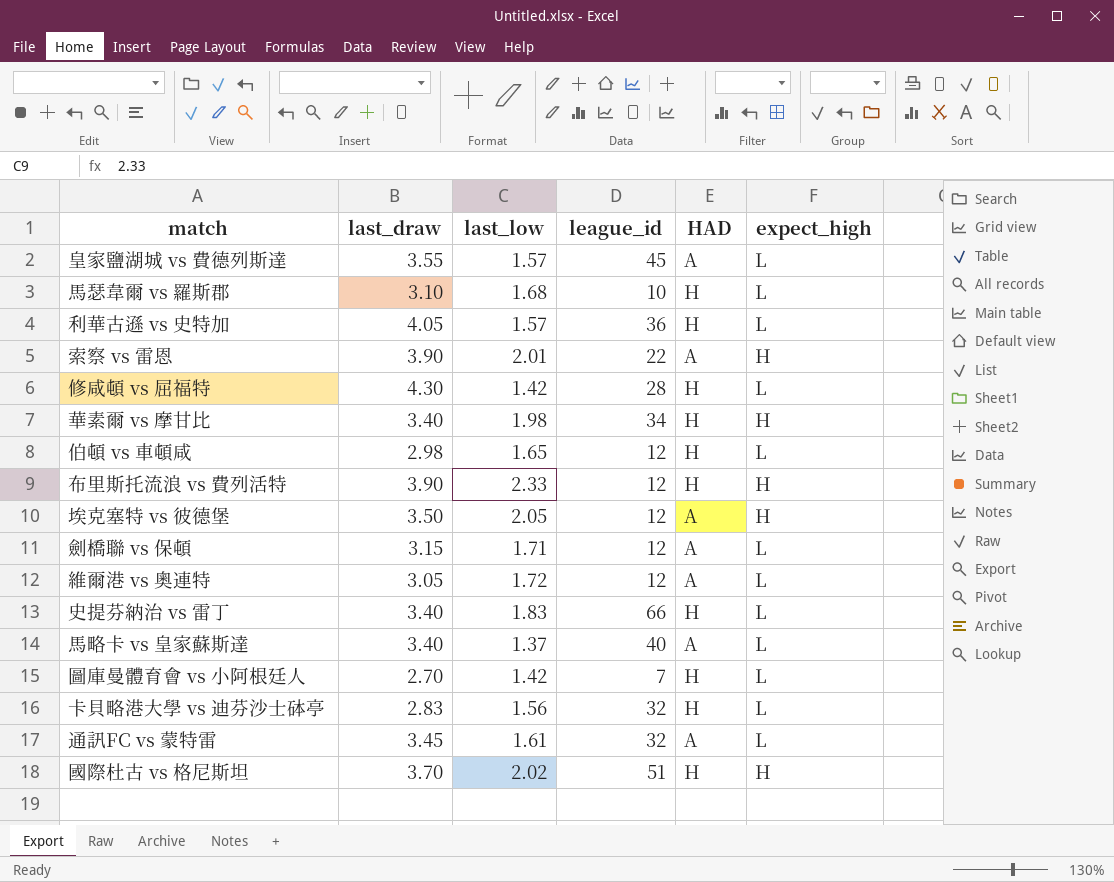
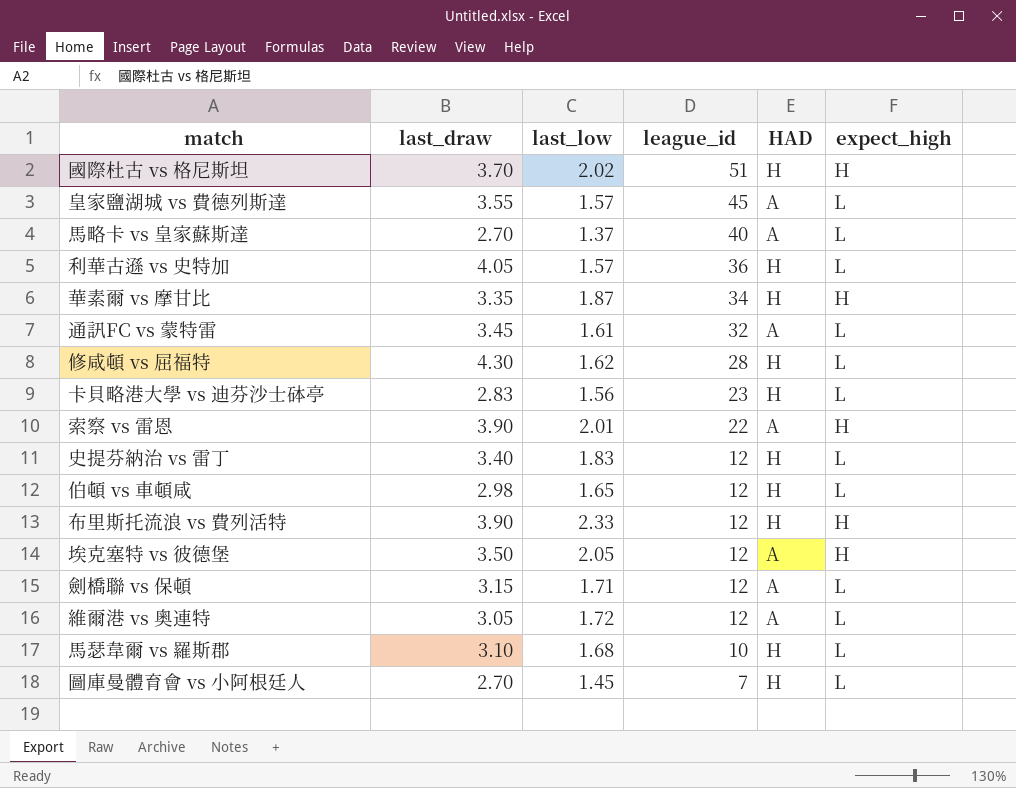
row order: none -> league_id descending
馬略卡 vs 皇家蘇斯達 | last_draw: 3.40 -> 2.70
華素爾 vs 摩甘比 | last_draw: 3.40 -> 3.35
華素爾 vs 摩甘比 | last_low: 1.98 -> 1.87
修咸頓 vs 屈福特 | last_low: 1.42 -> 1.62
卡貝略港大學 vs 迪芬沙士砵亭 | league_id: 32 -> 23
史提芬納治 vs 雷丁 | league_id: 66 -> 12
圖庫曼體育會 vs 小阿根廷人 | last_low: 1.42 -> 1.45

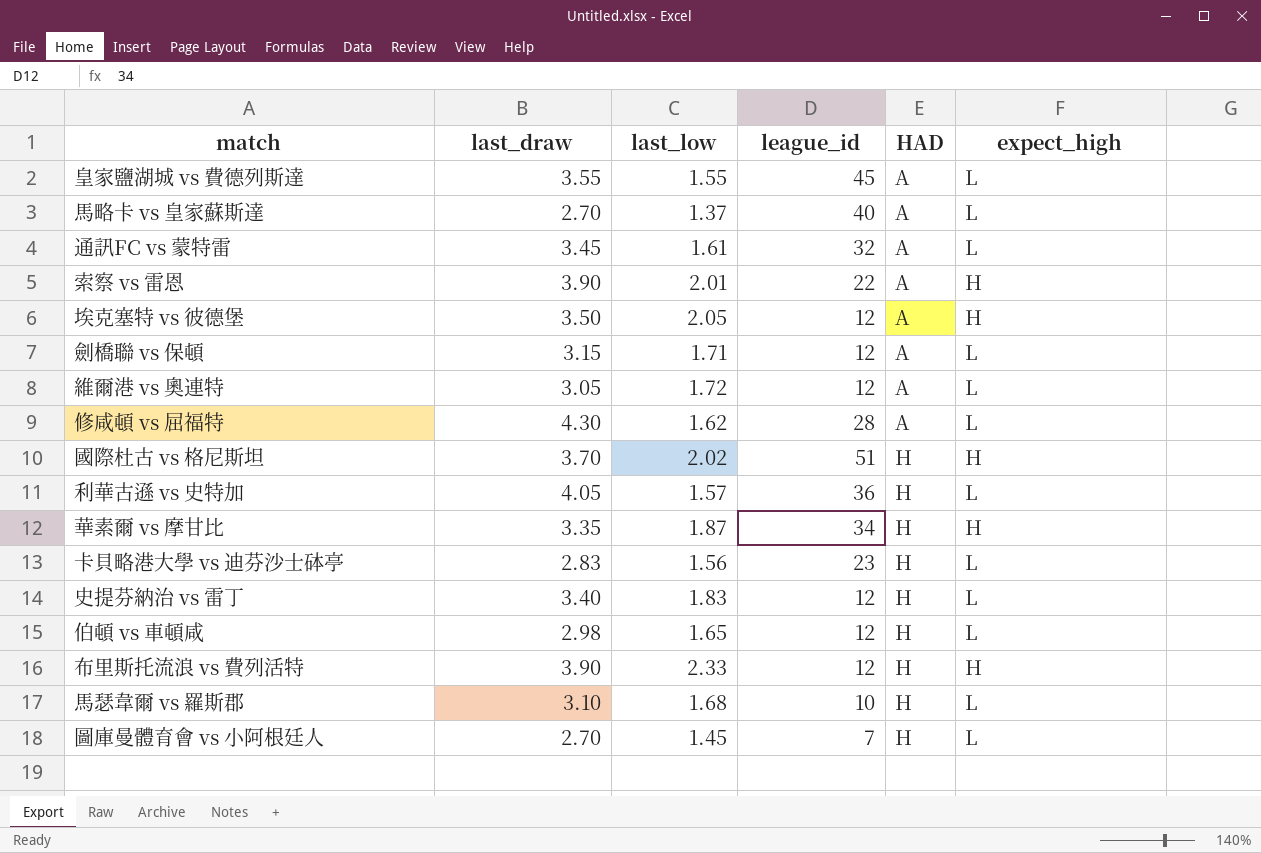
row order: league_id descending -> HAD ascending
皇家鹽湖城 vs 費德列斯達 | last_low: 1.57 -> 1.55
修咸頓 vs 屈福特 | HAD: H -> A

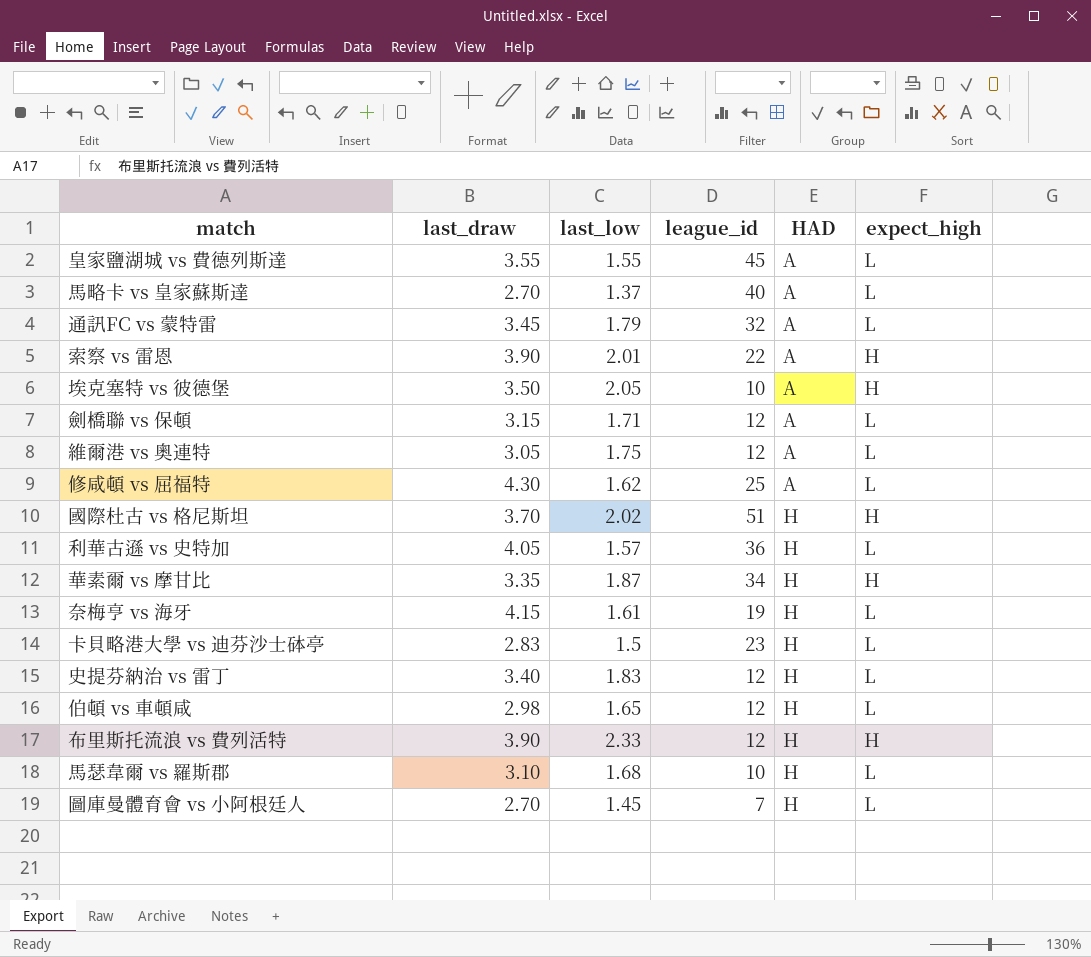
通訊FC vs 蒙特雷 | last_low: 1.61 -> 1.79
埃克塞特 vs 彼德堡 | league_id: 12 -> 10
維爾港 vs 奧連特 | last_low: 1.72 -> 1.75
修咸頓 vs 屈福特 | league_id: 28 -> 25
row 奈梅亨 vs 海牙: none -> 4.15 | 1.61 | 19 | H | L
卡貝略港大學 vs 迪芬沙士砵亭 | last_low: 1.56 -> 1.5

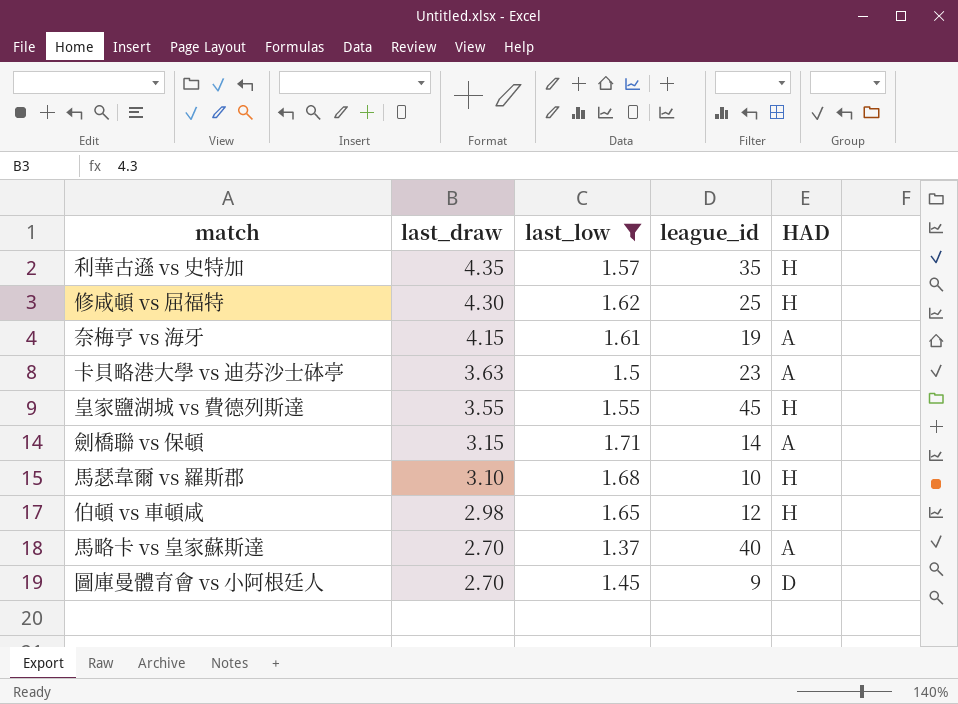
filter: none -> last_low <= 1.71
row order: HAD ascending -> last_draw descending
column expect_high | position: 6 -> none
利華古遜 vs 史特加 | last_draw: 4.05 -> 4.35
利華古遜 vs 史特加 | league_id: 36 -> 35
修咸頓 vs 屈福特 | HAD: A -> H
奈梅亨 vs 海牙 | HAD: H -> A
卡貝略港大學 vs 迪芬沙士砵亭 | last_draw: 2.83 -> 3.63
卡貝略港大學 vs 迪芬沙士砵亭 | HAD: H -> A
皇家鹽湖城 vs 費德列斯達 | HAD: A -> H
劍橋聯 vs 保頓 | league_id: 12 -> 14
圖庫曼體育會 vs 小阿根廷人 | league_id: 7 -> 9
圖庫曼體育會 vs 小阿根廷人 | HAD: H -> D

